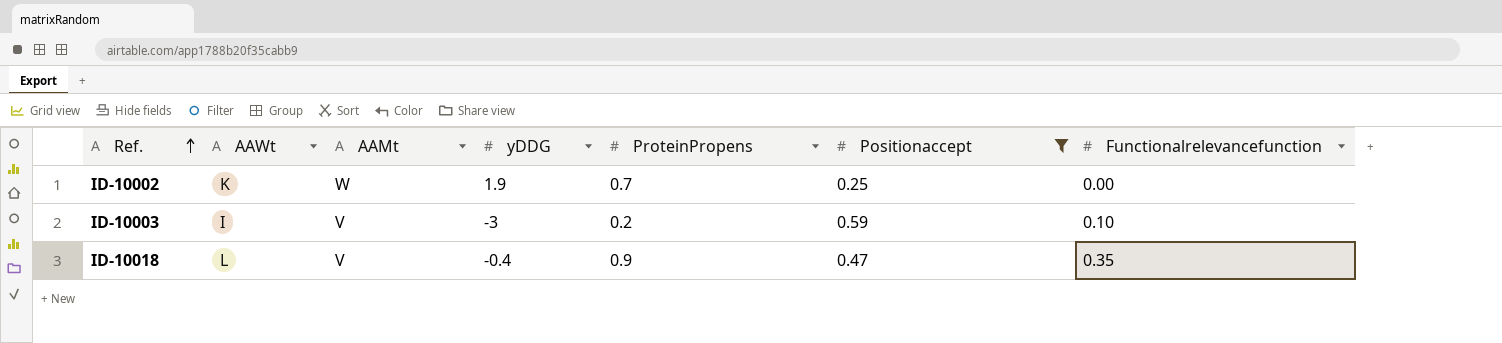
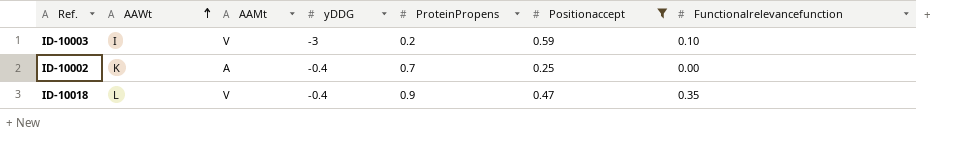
row order: Ref. ascending -> AAWt ascending
ID-10002 | AAMt: W -> A
ID-10002 | yDDG: 1.9 -> -0.4

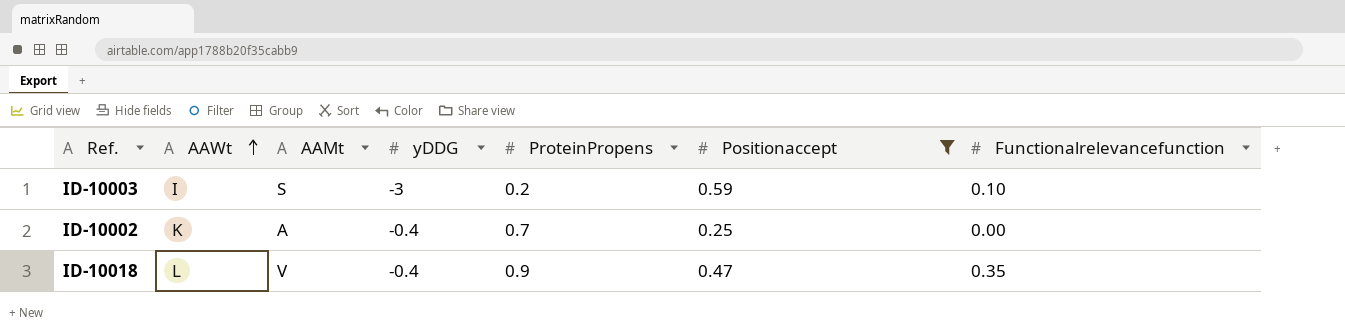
ID-10003 | AAMt: V -> S

